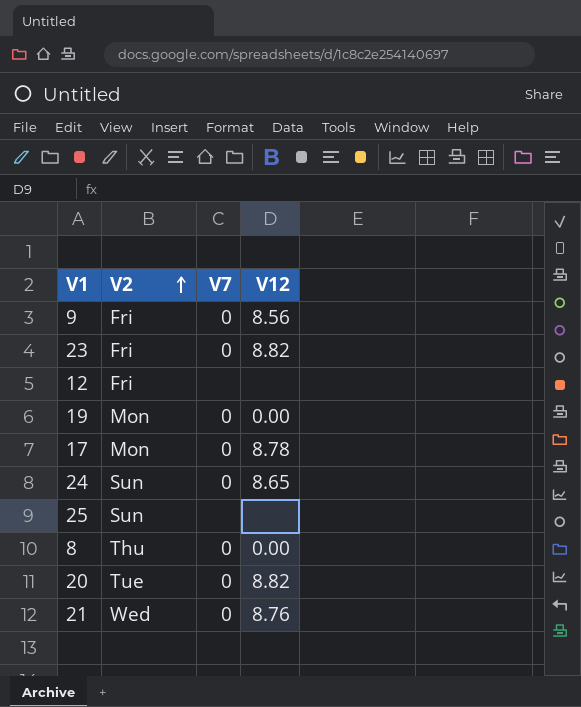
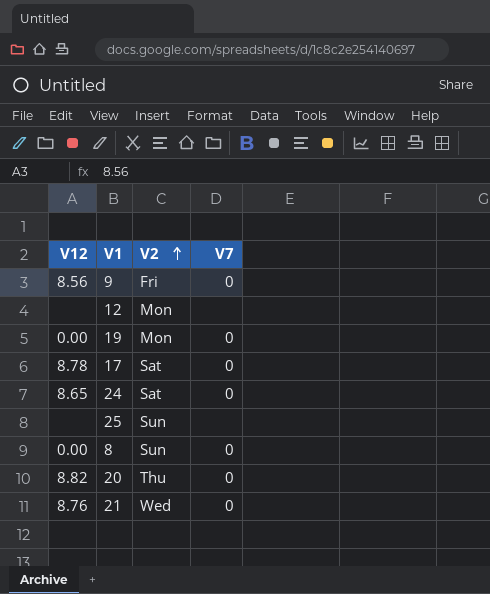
column V12 | position: 4 -> 1
row 23: Fri | 0 | 8.82 -> none
12 | V2: Fri -> Mon
17 | V2: Mon -> Sat
24 | V2: Sun -> Sat
8 | V2: Thu -> Sun
20 | V2: Tue -> Thu

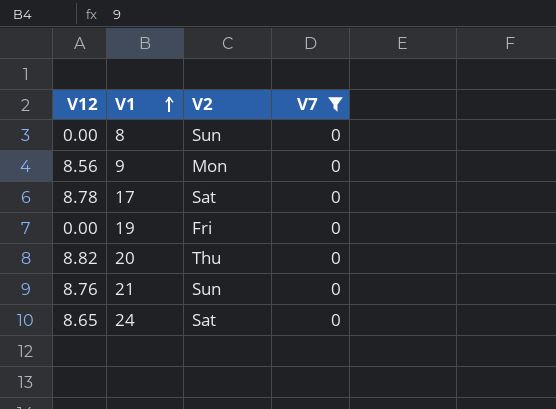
filter: none -> V7 = 0
row order: V2 ascending -> V1 ascending
9 | V2: Fri -> Mon
19 | V2: Mon -> Fri
21 | V2: Wed -> Sun

